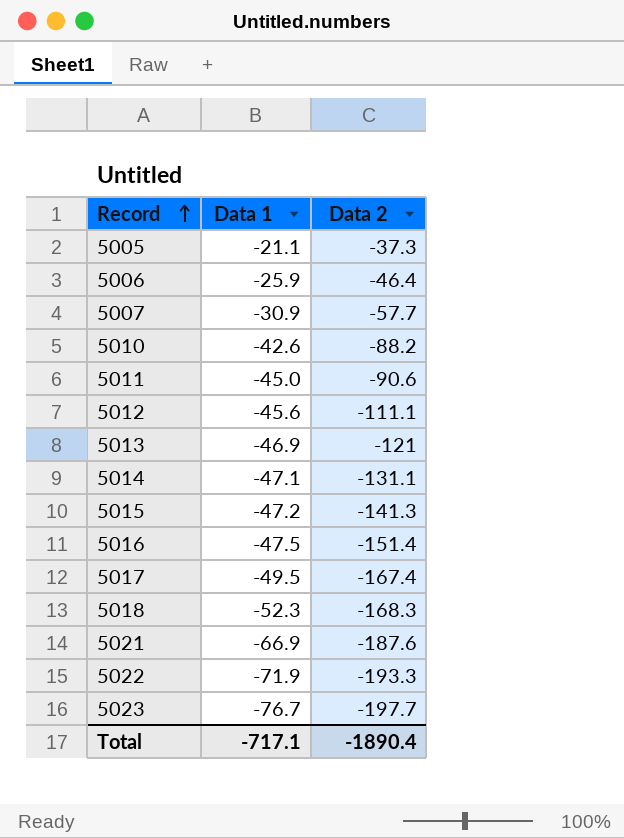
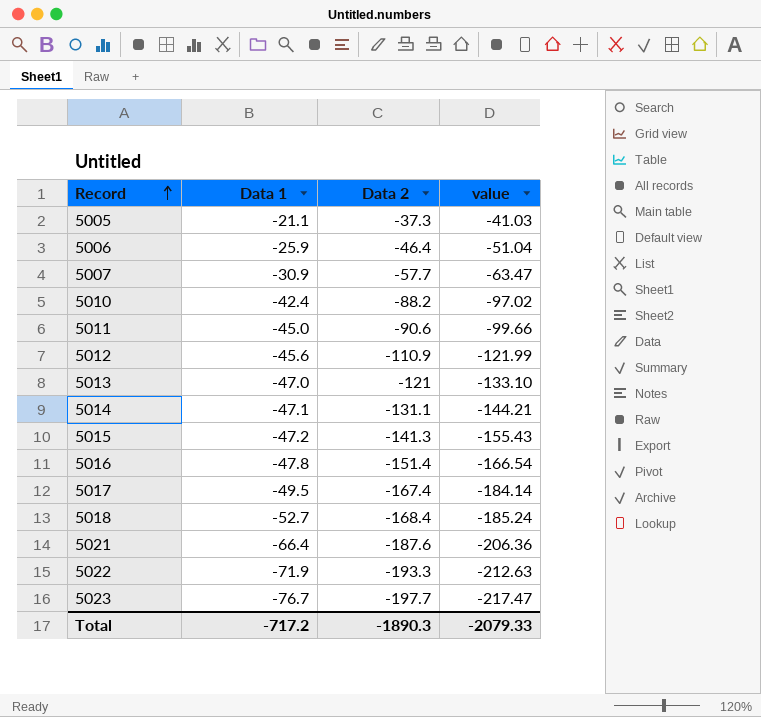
column value | formula: none -> [Data 2] * 1.1
5010 | Data 1: -42.6 -> -42.4
5012 | Data 2: -111.1 -> -110.9
5013 | Data 1: -46.9 -> -47.0
5016 | Data 1: -47.5 -> -47.8
5018 | Data 1: -52.3 -> -52.7
5018 | Data 2: -168.3 -> -168.4
5021 | Data 1: -66.9 -> -66.4
Total | Data 1: -717.1 -> -717.2
Total | Data 2: -1890.4 -> -1890.3

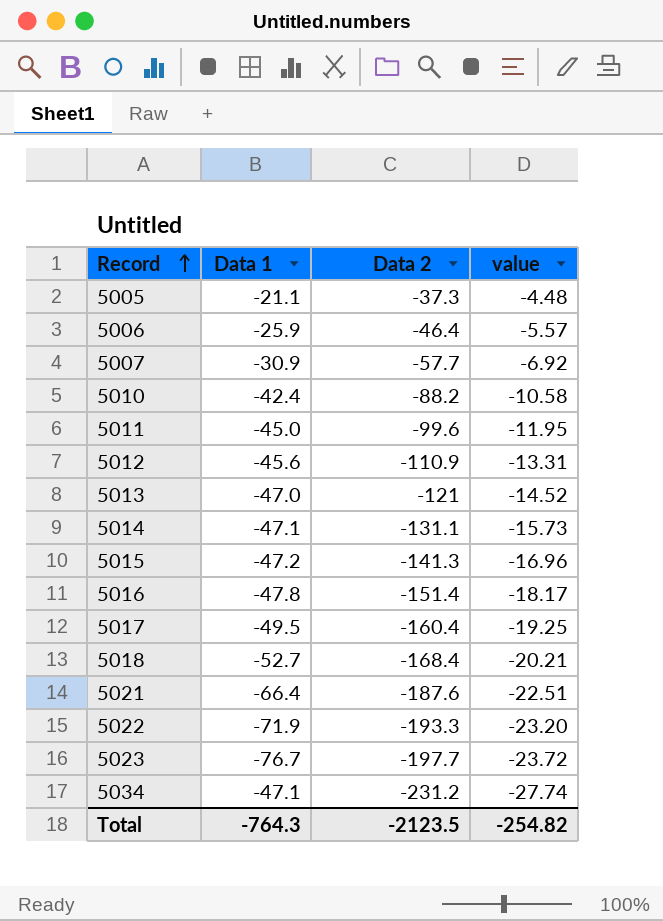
column value | formula: [Data 2] * 1.1 -> [Data 2] * 0.12
5011 | Data 2: -90.6 -> -99.6
5017 | Data 2: -167.4 -> -160.4
row 5034: none -> -47.1 | -231.2 | -27.74
Total | Data 1: -717.2 -> -764.3
Total | Data 2: -1890.3 -> -2123.5
Total | value: -2079.33 -> -254.82

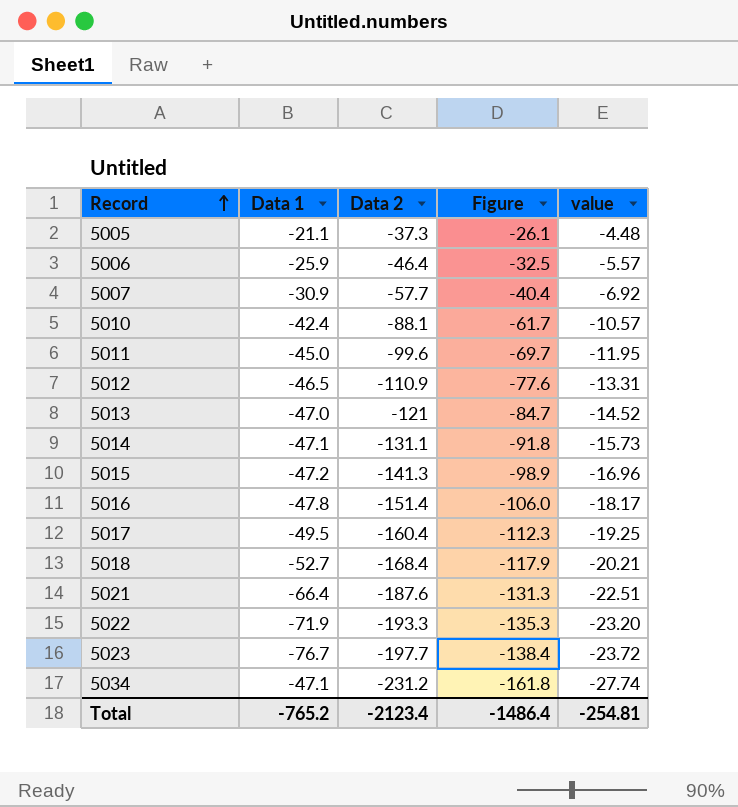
column Figure | formula: none -> [Data 2] * 0.7
5010 | Data 2: -88.2 -> -88.1
5010 | value: -10.58 -> -10.57
5012 | Data 1: -45.6 -> -46.5
Total | Data 1: -764.3 -> -765.2
Total | Data 2: -2123.5 -> -2123.4
Total | value: -254.82 -> -254.81

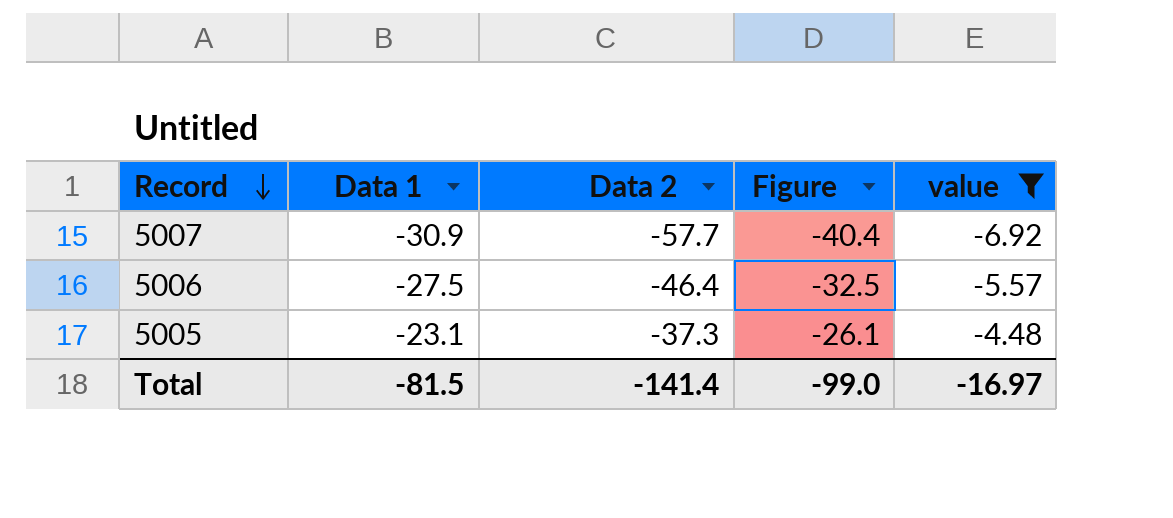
filter: none -> value >= -6.92
row order: Record ascending -> Record descending
5006 | Data 1: -25.9 -> -27.5
5005 | Data 1: -21.1 -> -23.1
Total | Data 1: -765.2 -> -81.5
Total | Data 2: -2123.4 -> -141.4
Total | Figure: -1486.4 -> -99.0
Total | value: -254.81 -> -16.97

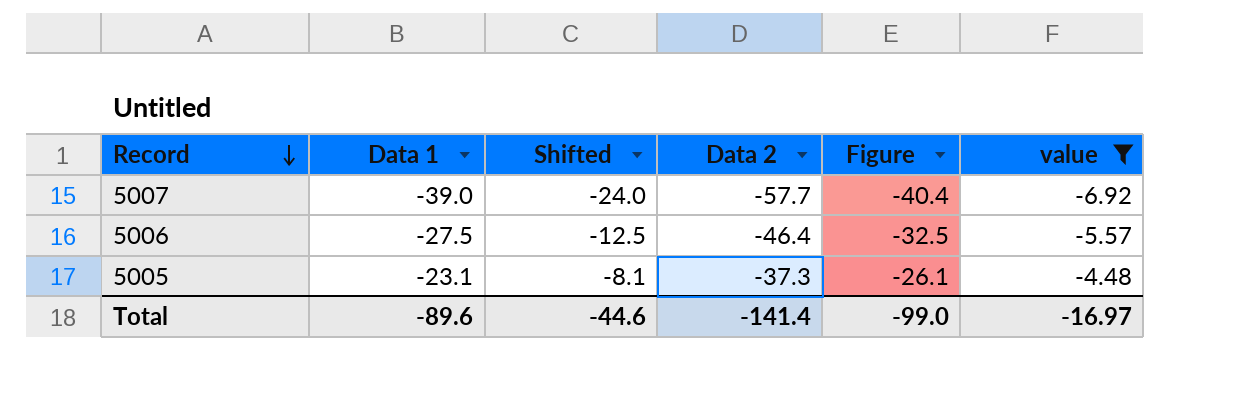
column Shifted | formula: none -> [Data 1] + 15
5007 | Data 1: -30.9 -> -39.0
Total | Data 1: -81.5 -> -89.6

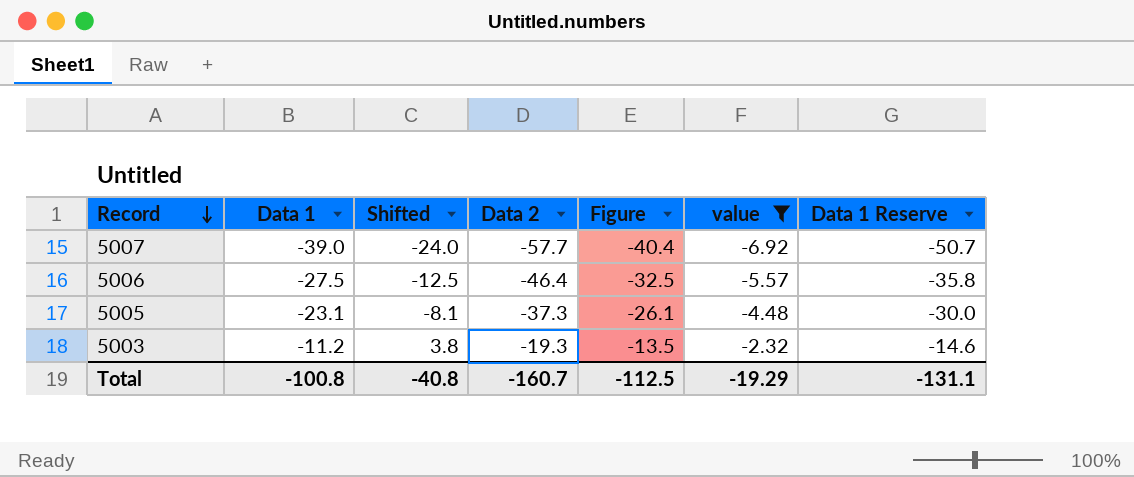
column Data 1 Reserve | formula: none -> [Data 1] * 1.3
row 5003: none -> -11.2 | 3.8 | -19.3 | -13.5 | -2.32 | -14.6
Total | Data 1: -89.6 -> -100.8
Total | Shifted: -44.6 -> -40.8
Total | Data 2: -141.4 -> -160.7
Total | Figure: -99.0 -> -112.5
Total | value: -16.97 -> -19.29

